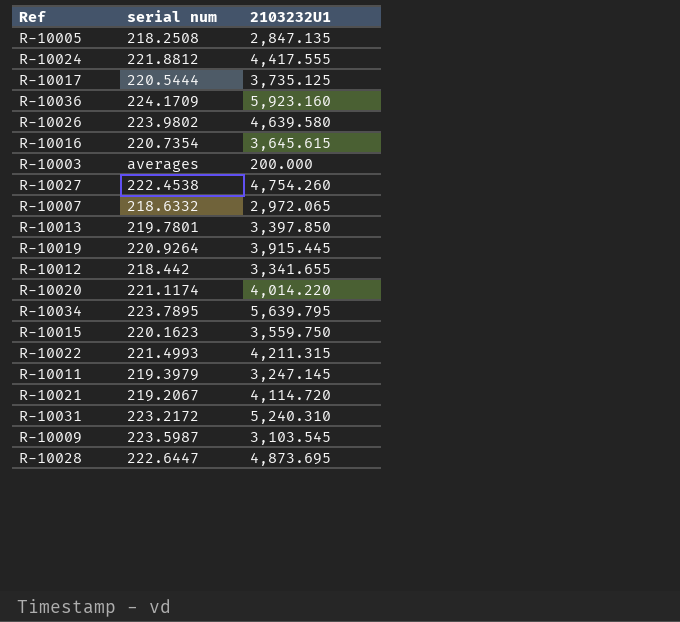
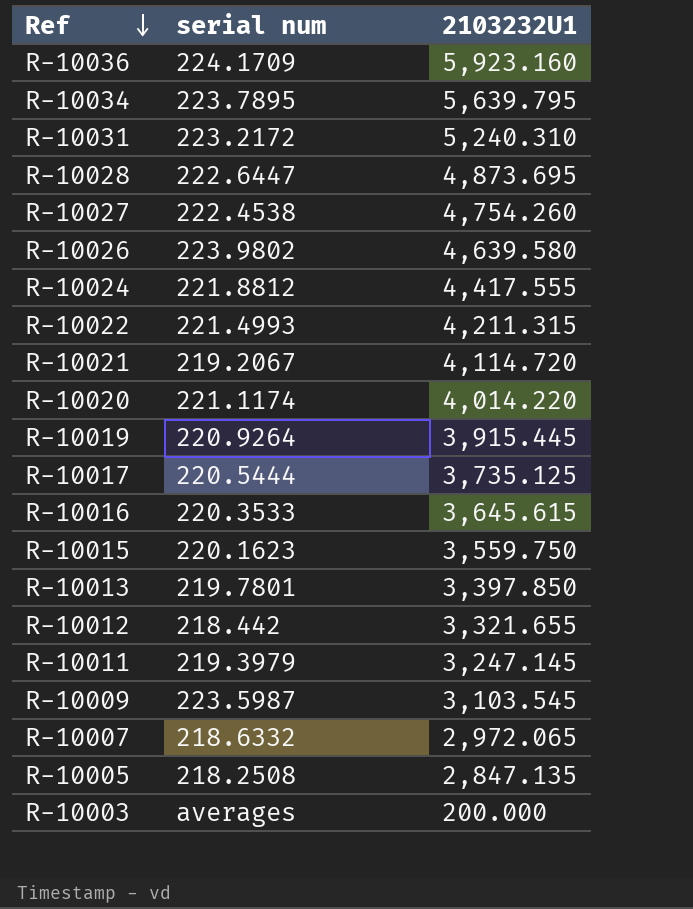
row order: none -> Ref descending
R-10016 | serial num: 220.7354 -> 220.3533
R-10012 | 2103232U1: 3,341.655 -> 3,321.655

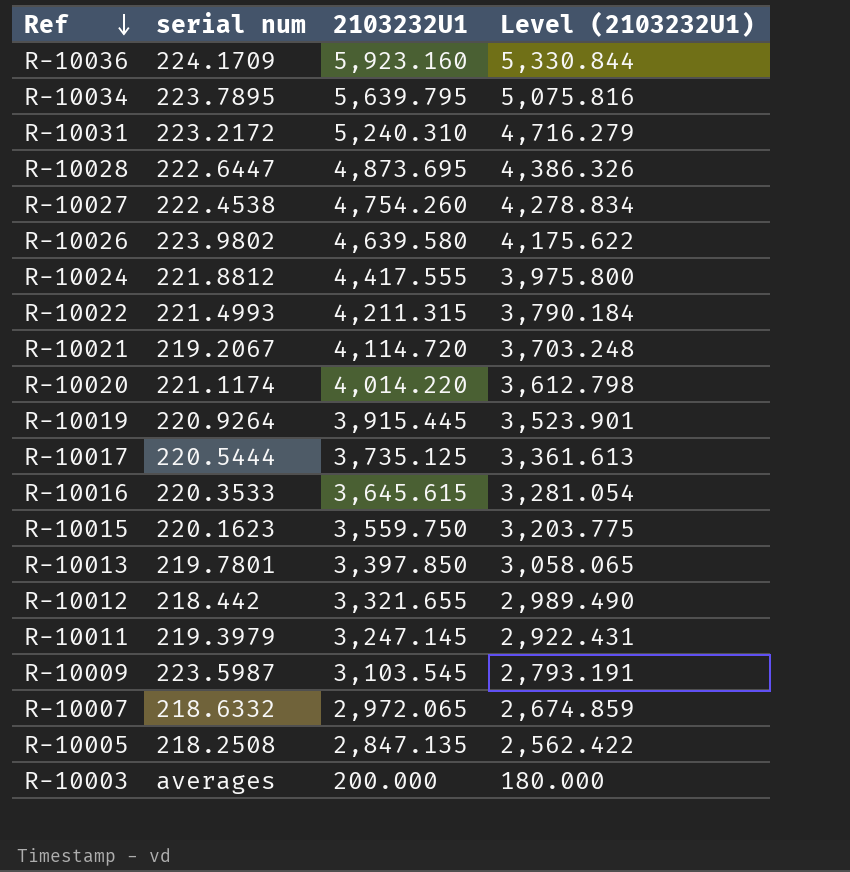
column Level (2103232U1) | formula: none -> [2103232U1] * 0.9

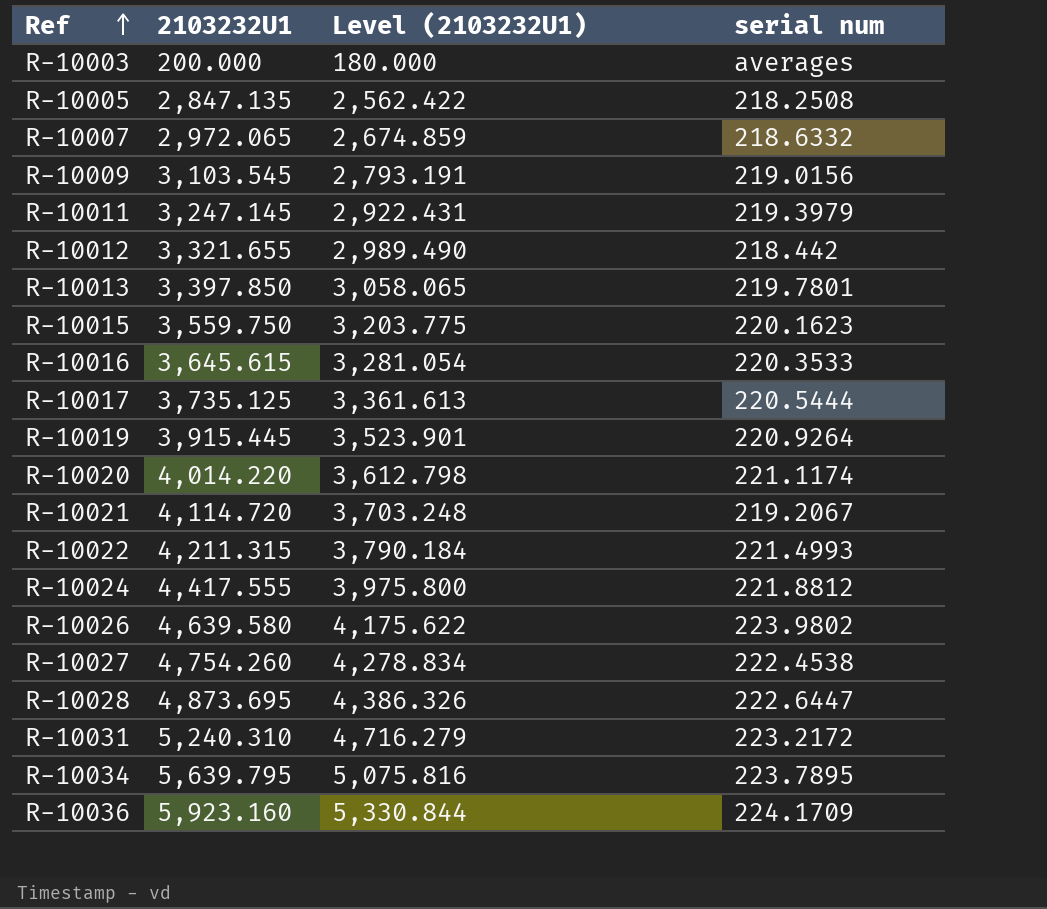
row order: Ref descending -> Ref ascending
column serial num | position: 2 -> 4
R-10009 | serial num: 223.5987 -> 219.0156

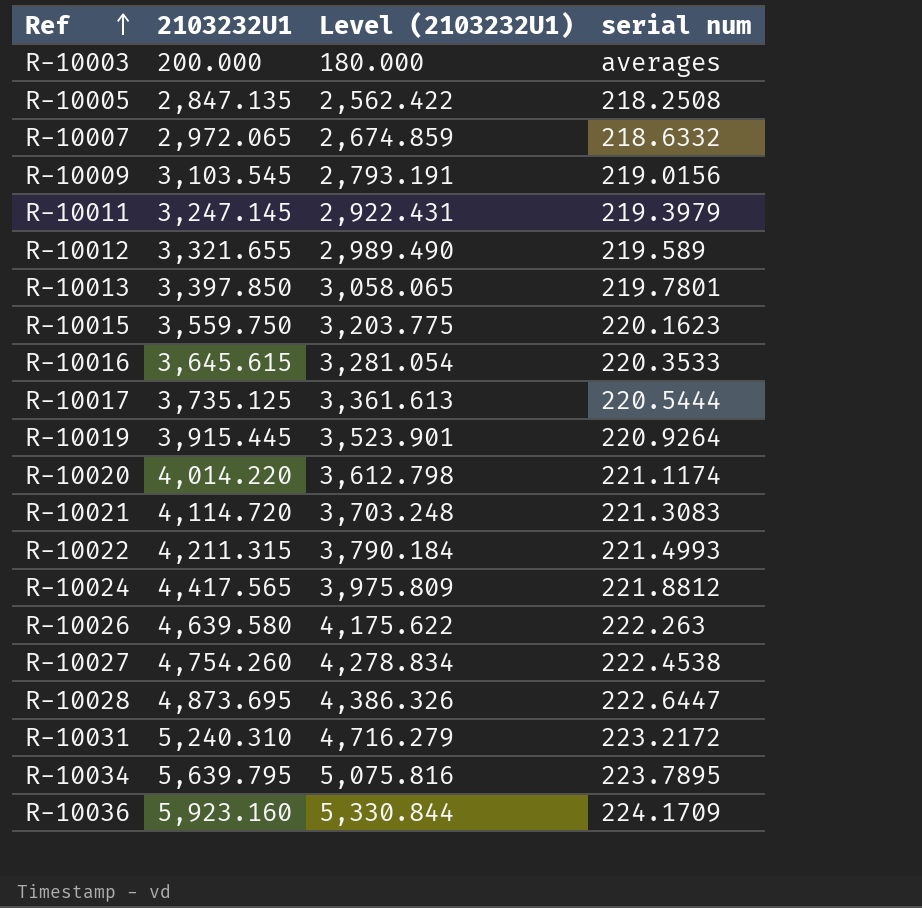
R-10012 | serial num: 218.442 -> 219.589
R-10021 | serial num: 219.2067 -> 221.3083
R-10024 | 2103232U1: 4,417.555 -> 4,417.565
R-10024 | Level (2103232U1): 3,975.800 -> 3,975.809
R-10026 | serial num: 223.9802 -> 222.263

